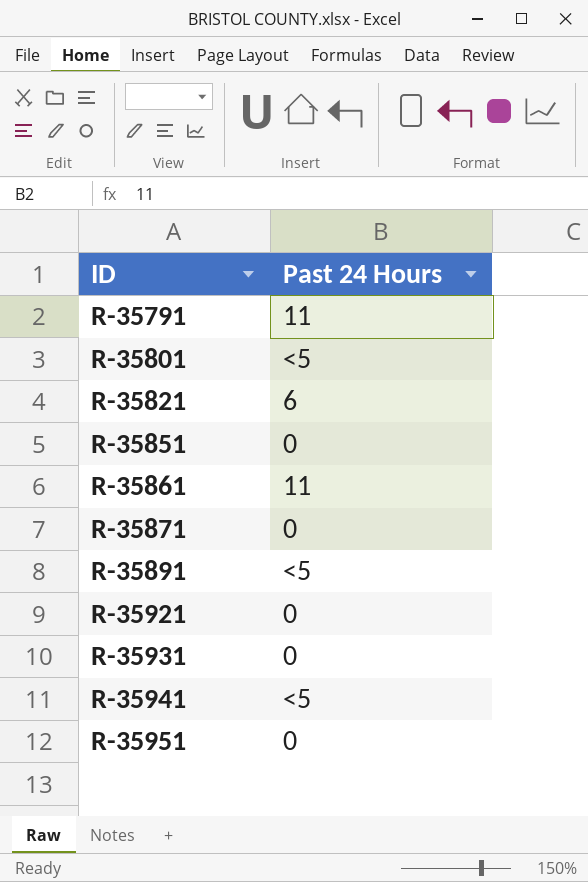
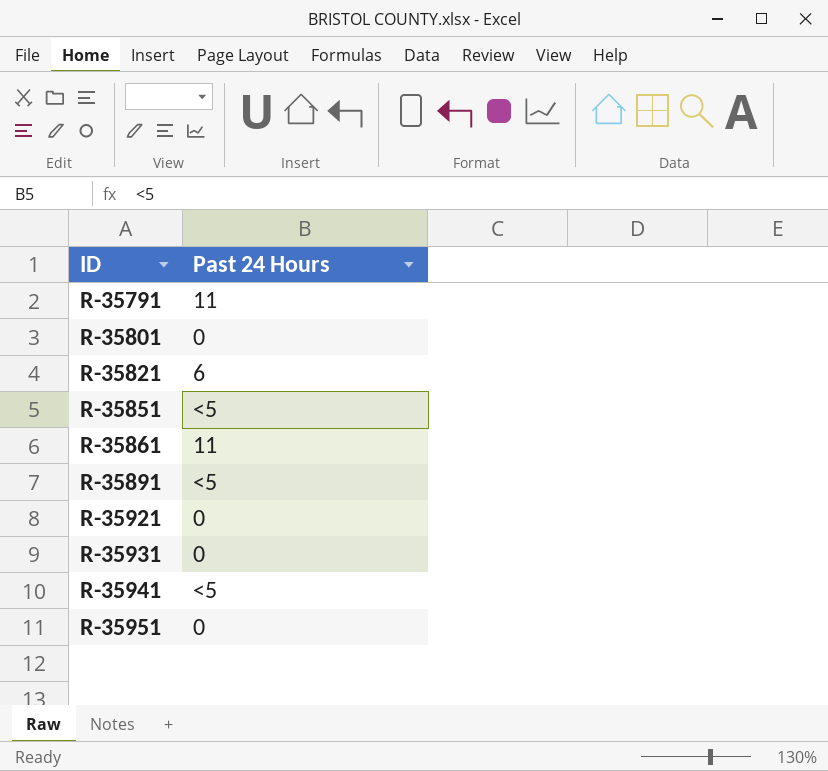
row R-35871: 0 -> none
R-35801 | Past 24 Hours: <5 -> 0
R-35851 | Past 24 Hours: 0 -> <5

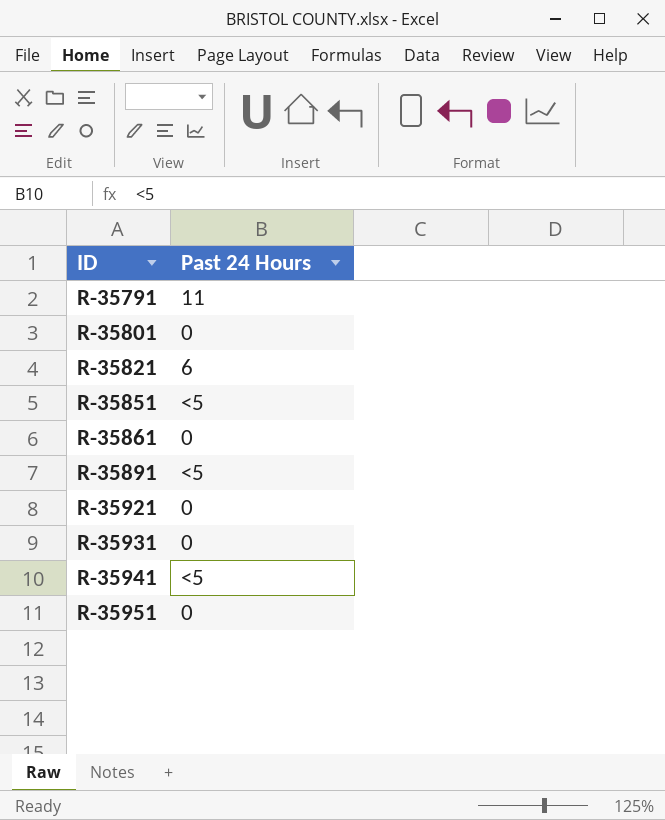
R-35861 | Past 24 Hours: 11 -> 0

